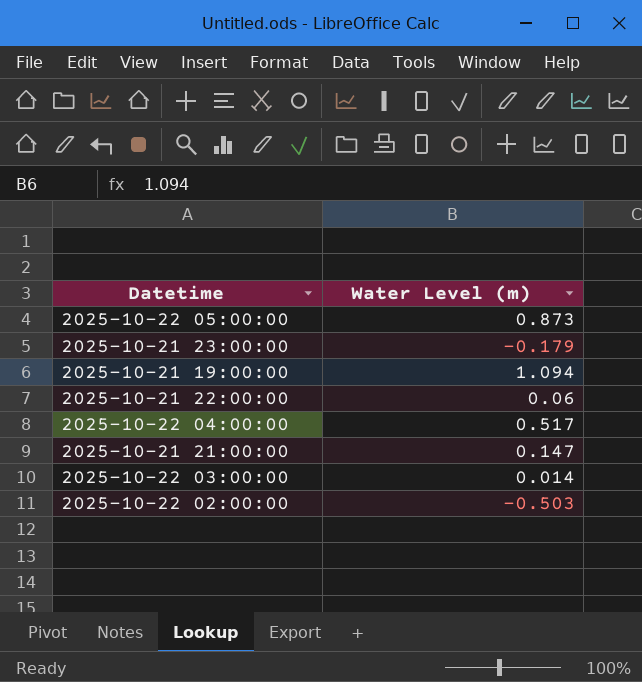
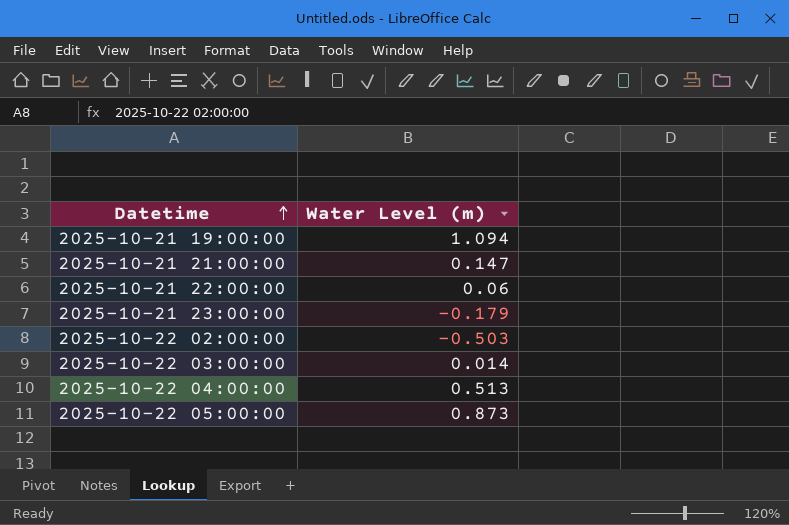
row order: none -> Datetime ascending
2025-10-22 04:00:00 | Water Level (m): 0.517 -> 0.513

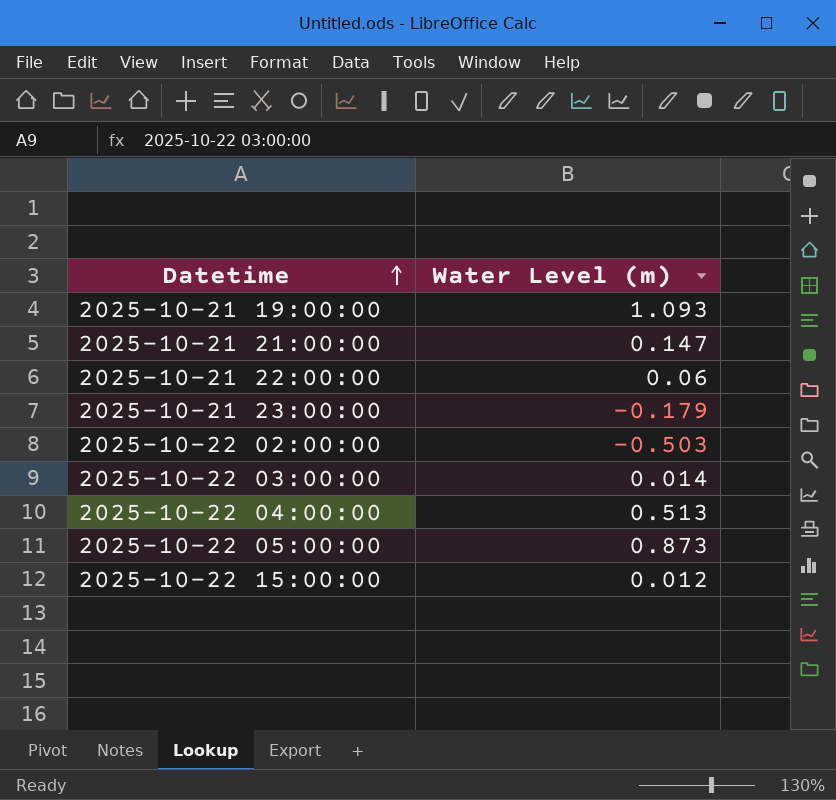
2025-10-21 19:00:00 | Water Level (m): 1.094 -> 1.093
row 2025-10-22 15:00:00: none -> 0.012

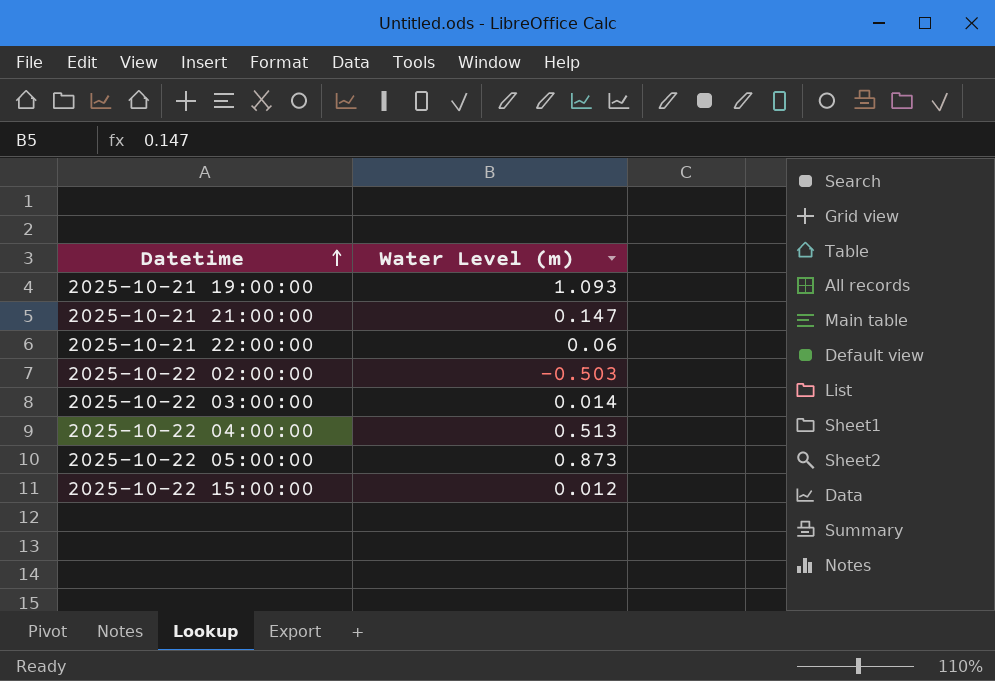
row 2025-10-21 23:00:00: -0.179 -> none

